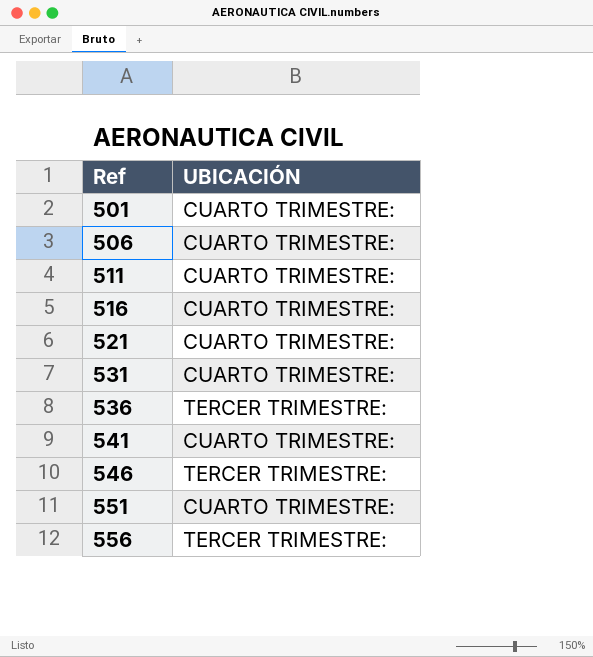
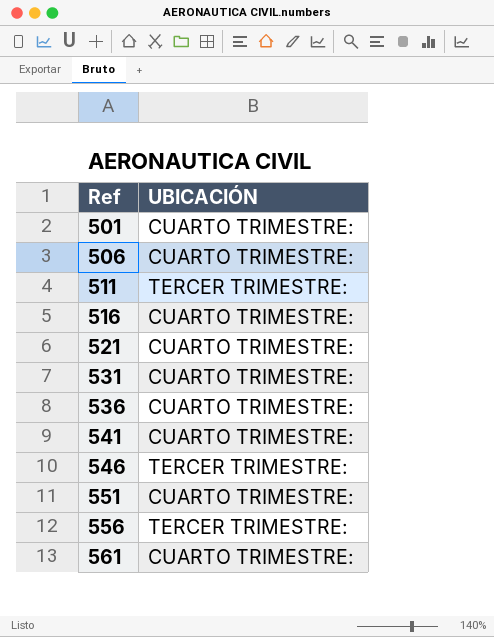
511 | UBICACIÓN: CUARTO TRIMESTRE: -> TERCER TRIMESTRE:
536 | UBICACIÓN: TERCER TRIMESTRE: -> CUARTO TRIMESTRE:
row 561: none -> CUARTO TRIMESTRE:

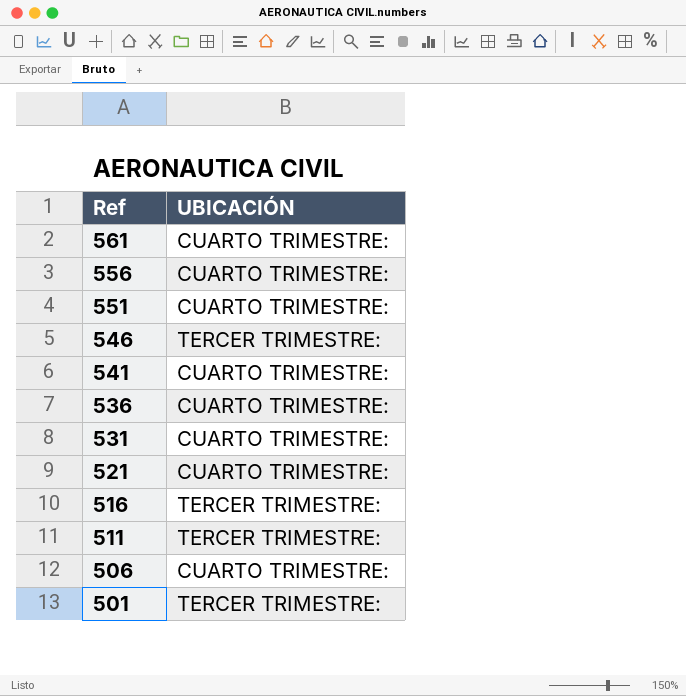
row order: Ref ascending -> Ref descending
556 | UBICACIÓN: TERCER TRIMESTRE: -> CUARTO TRIMESTRE:
516 | UBICACIÓN: CUARTO TRIMESTRE: -> TERCER TRIMESTRE:
501 | UBICACIÓN: CUARTO TRIMESTRE: -> TERCER TRIMESTRE:

